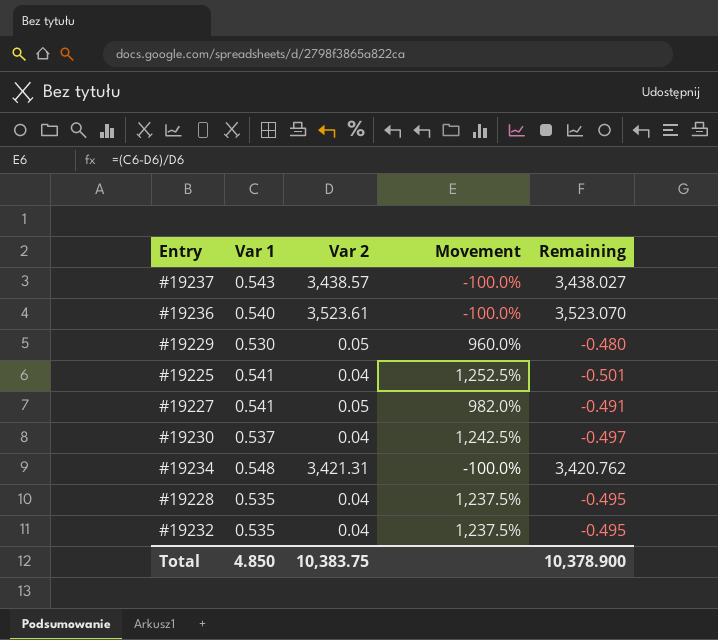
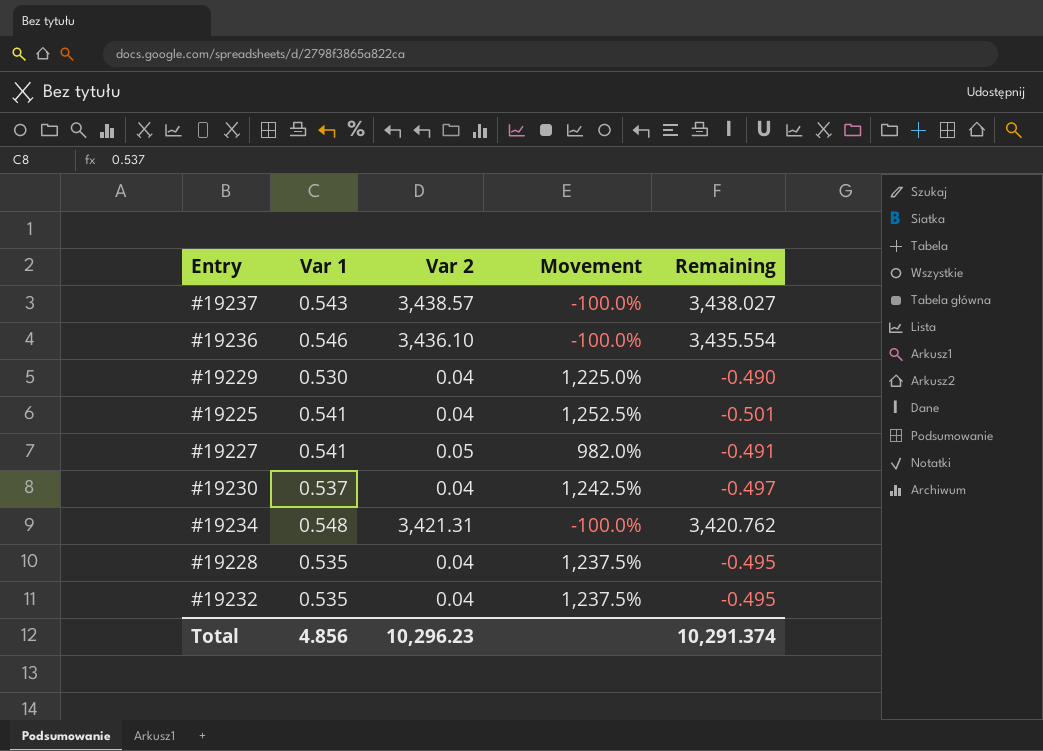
#19236 | Var 1: 0.540 -> 0.546
#19236 | Var 2: 3,523.61 -> 3,436.10
#19236 | Remaining: 3,523.070 -> 3,435.554
#19229 | Var 2: 0.05 -> 0.04
#19229 | Movement: 960.0% -> 1,225.0%
#19229 | Remaining: -0.480 -> -0.490
Total | Var 1: 4.850 -> 4.856
Total | Var 2: 10,383.75 -> 10,296.23
Total | Remaining: 10,378.900 -> 10,291.374

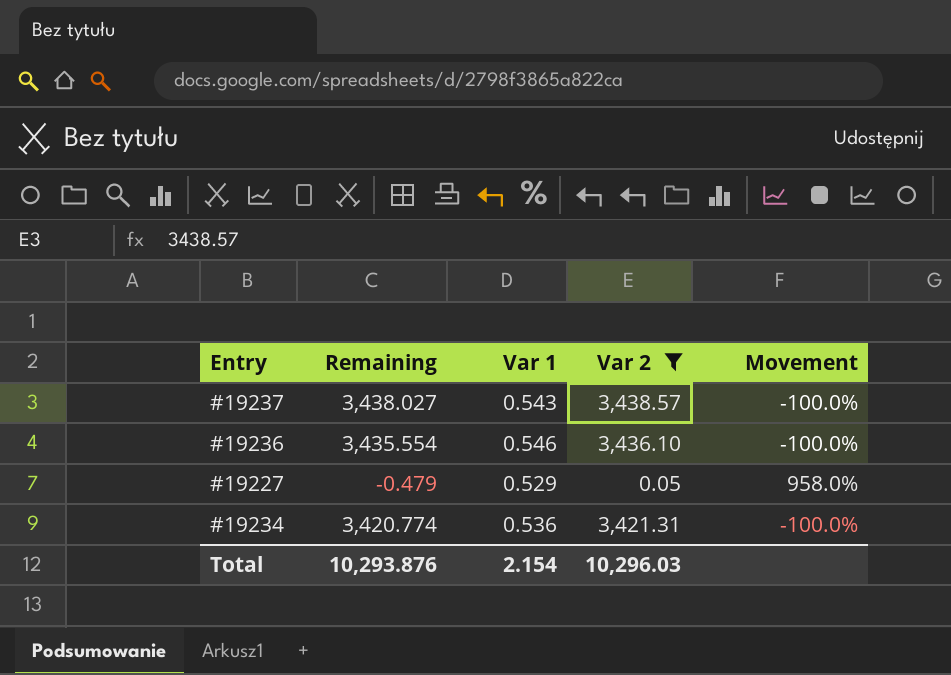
filter: none -> Var 2 != 0.04
column Remaining | position: 5 -> 2
#19227 | Remaining: -0.491 -> -0.479
#19227 | Var 1: 0.541 -> 0.529
#19227 | Movement: 982.0% -> 958.0%
#19234 | Remaining: 3,420.762 -> 3,420.774
#19234 | Var 1: 0.548 -> 0.536
Total | Remaining: 10,291.374 -> 10,293.876
Total | Var 1: 4.856 -> 2.154
Total | Var 2: 10,296.23 -> 10,296.03

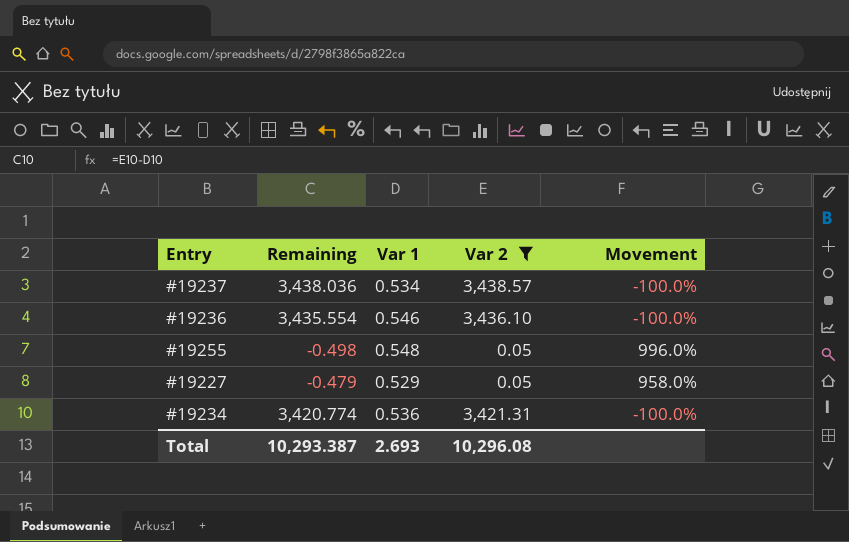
#19237 | Remaining: 3,438.027 -> 3,438.036
#19237 | Var 1: 0.543 -> 0.534
row #19255: none -> -0.498 | 0.548 | 0.05 | 996.0%
Total | Remaining: 10,293.876 -> 10,293.387
Total | Var 1: 2.154 -> 2.693
Total | Var 2: 10,296.03 -> 10,296.08

